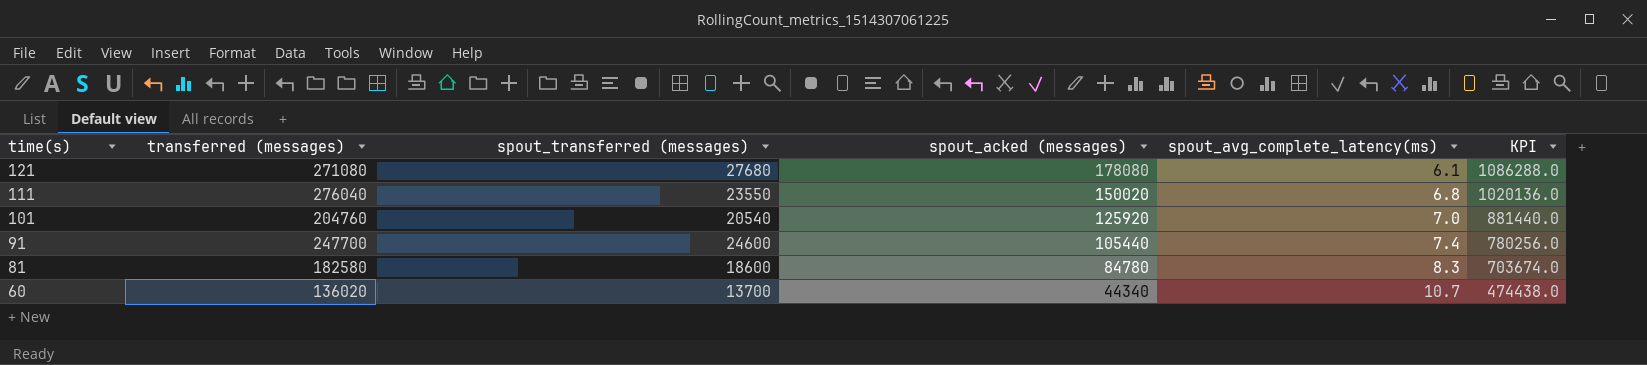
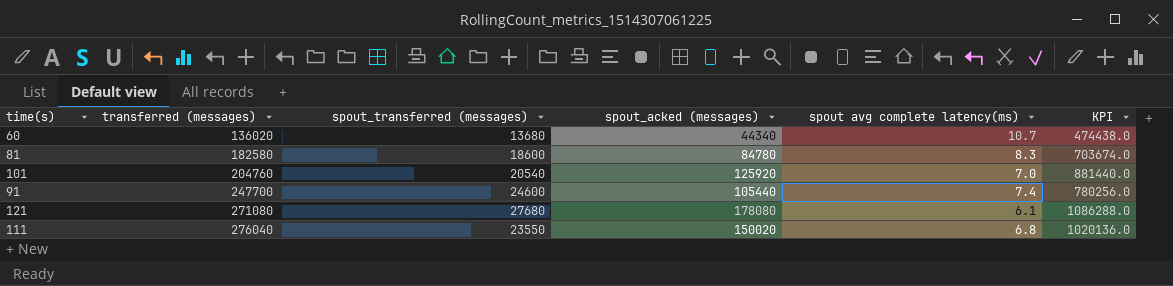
row order: time(s) descending -> transferred (messages) ascending
column name: spout_avg_complete_latency(ms) -> spout avg complete latency(ms)
60 | spout_transferred (messages): 13700 -> 13680

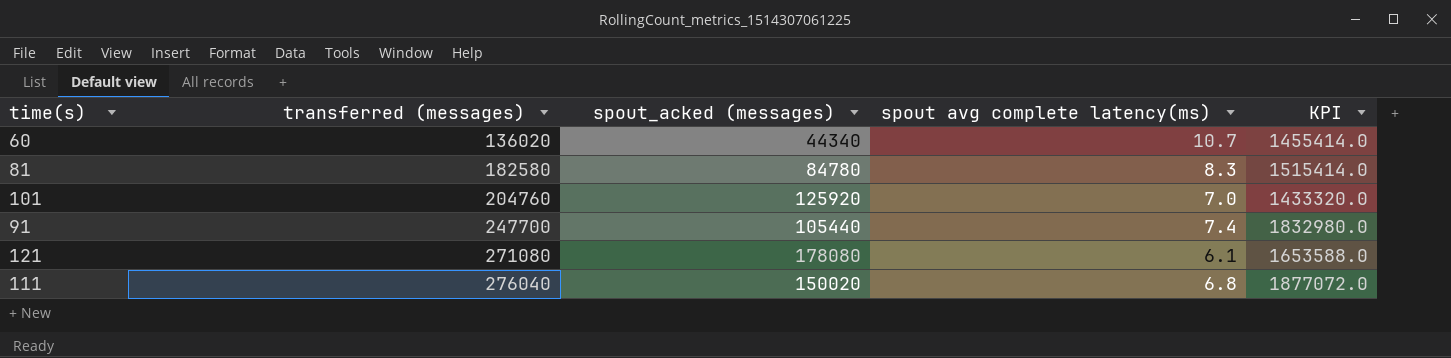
column spout_transferred (messages) | position: 3 -> none
column KPI | formula: [spout_acked (messages)] * [spout avg complete latency(ms)] -> [transferred (messages)] * [spout avg complete latency(ms)]

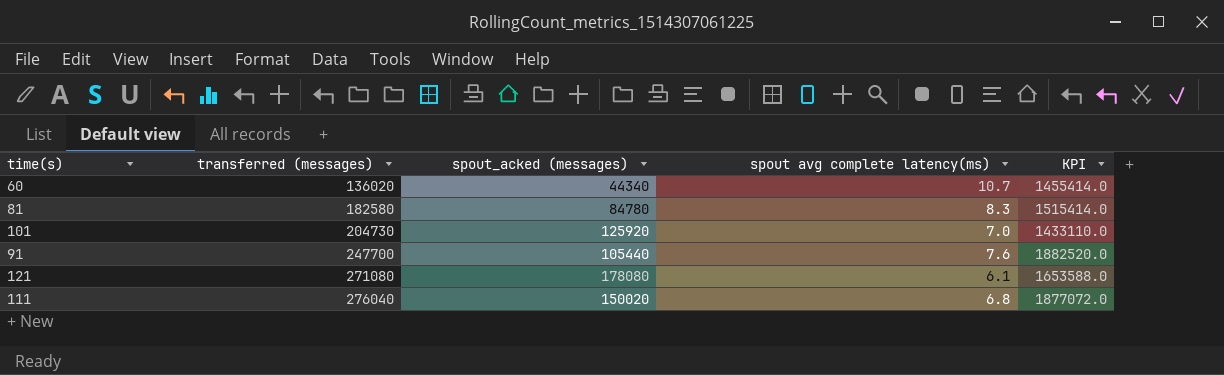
101 | transferred (messages): 204760 -> 204730
101 | KPI: 1433320.0 -> 1433110.0
91 | spout avg complete latency(ms): 7.4 -> 7.6
91 | KPI: 1832980.0 -> 1882520.0

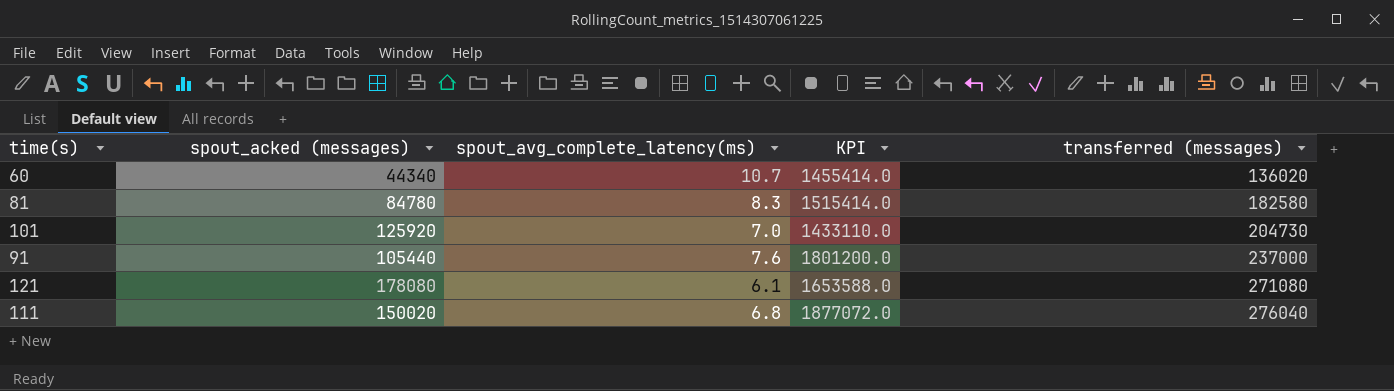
column name: spout avg complete latency(ms) -> spout_avg_complete_latency(ms)
column transferred (messages) | position: 2 -> 5
91 | KPI: 1882520.0 -> 1801200.0
91 | transferred (messages): 247700 -> 237000

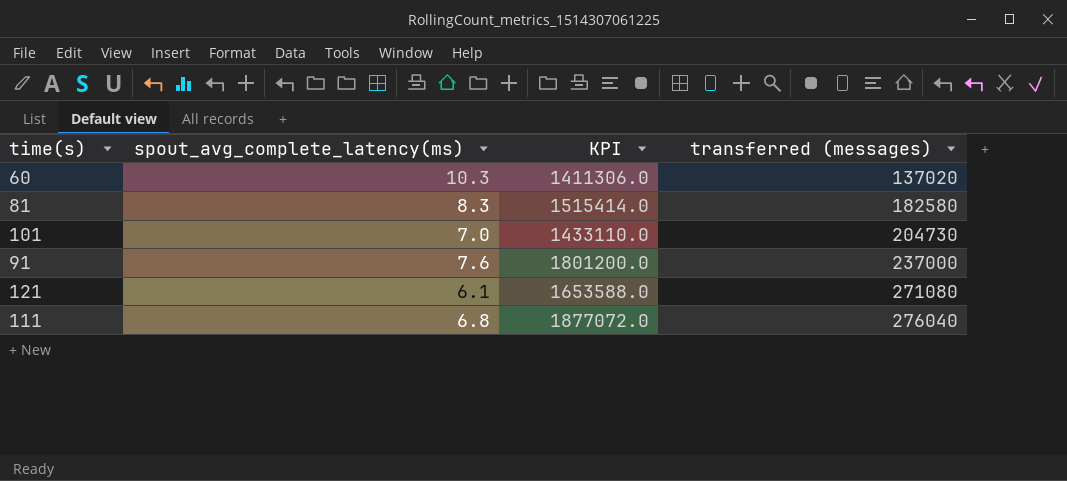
column spout_acked (messages) | position: 2 -> none
60 | spout_avg_complete_latency(ms): 10.7 -> 10.3
60 | KPI: 1455414.0 -> 1411306.0
60 | transferred (messages): 136020 -> 137020

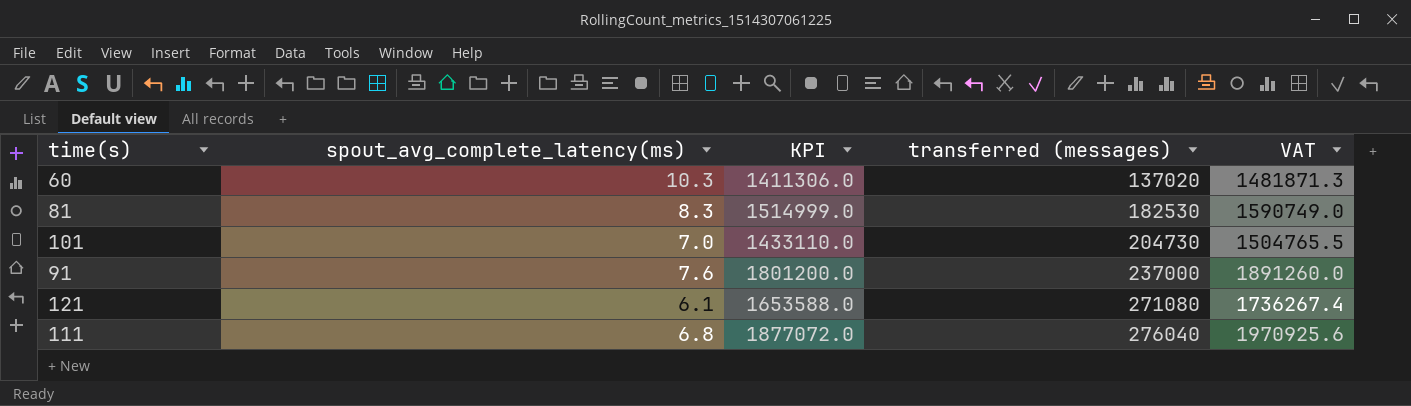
column VAT | formula: none -> [KPI] * 1.05
81 | KPI: 1515414.0 -> 1514999.0
81 | transferred (messages): 182580 -> 182530

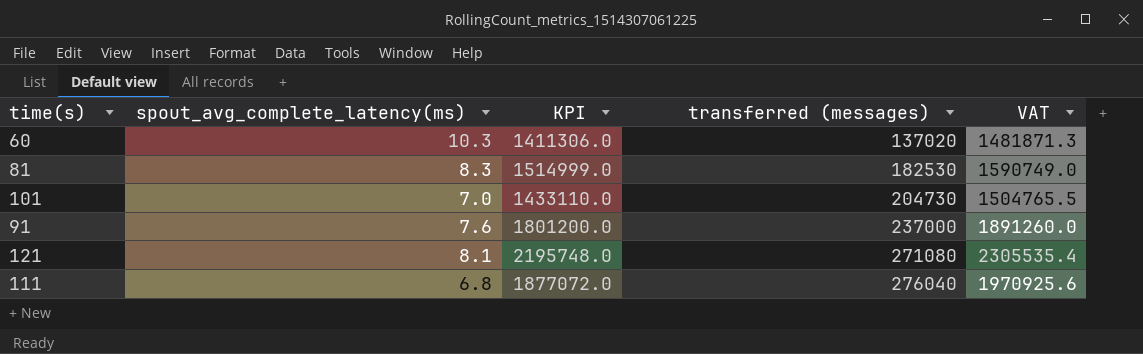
121 | spout_avg_complete_latency(ms): 6.1 -> 8.1
121 | KPI: 1653588.0 -> 2195748.0
121 | VAT: 1736267.4 -> 2305535.4

